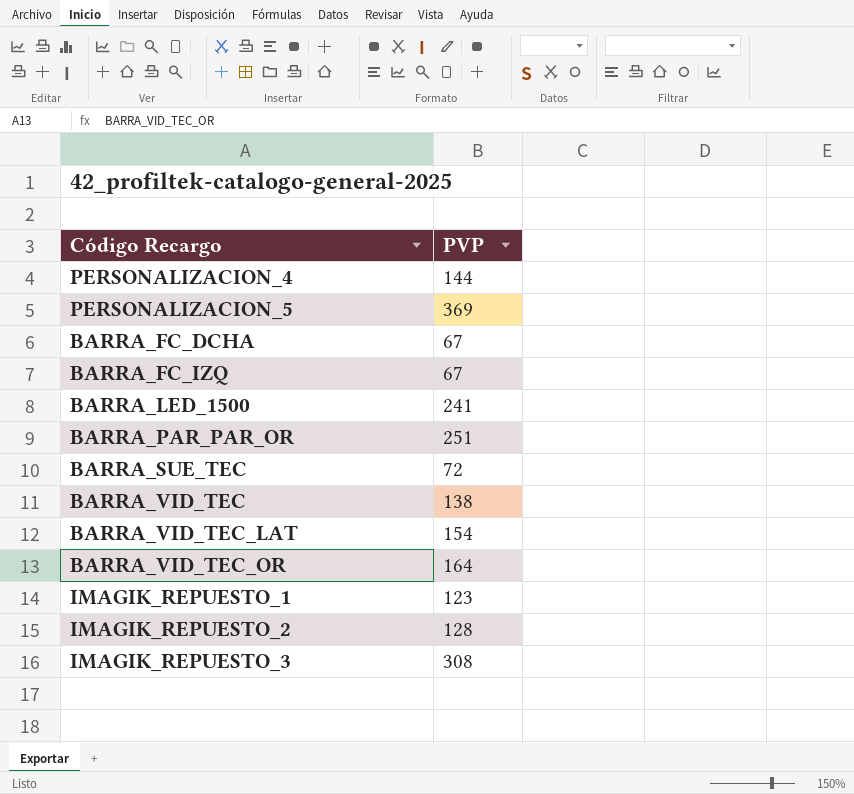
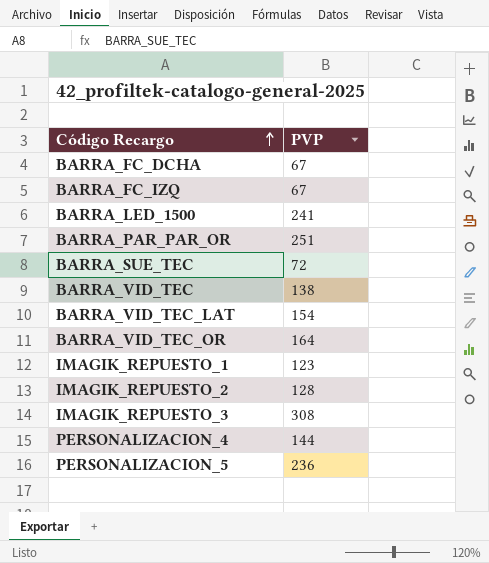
row order: none -> Código Recargo ascending
PERSONALIZACION_5 | PVP: 369 -> 236

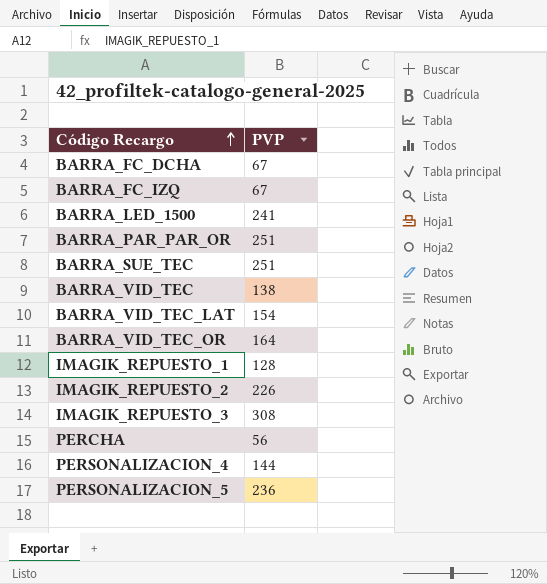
BARRA_SUE_TEC | PVP: 72 -> 251
IMAGIK_REPUESTO_1 | PVP: 123 -> 128
IMAGIK_REPUESTO_2 | PVP: 128 -> 226
row PERCHA: none -> 56

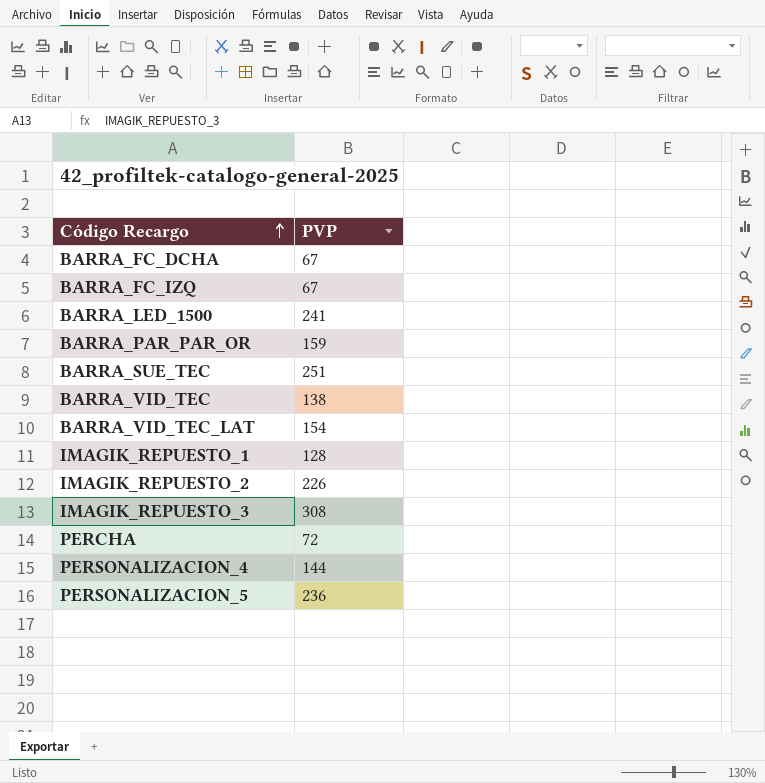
row BARRA_VID_TEC_OR: 164 -> none
BARRA_PAR_PAR_OR | PVP: 251 -> 159
PERCHA | PVP: 56 -> 72

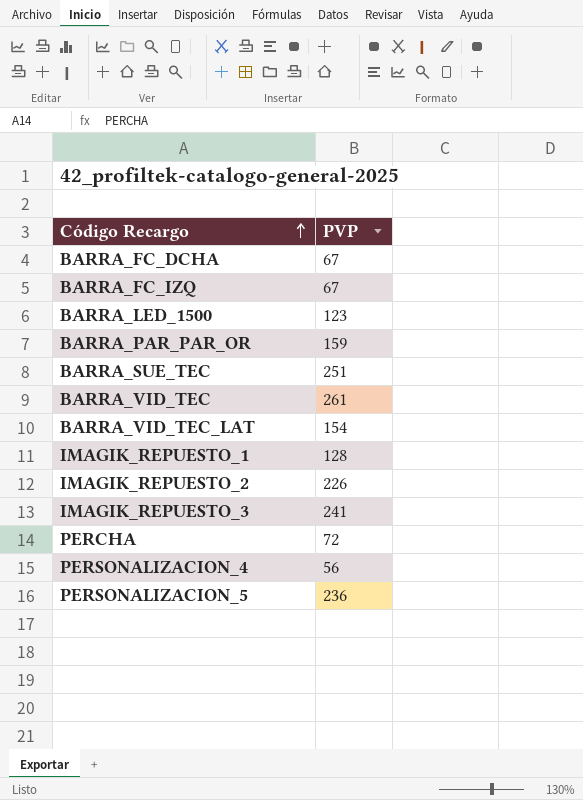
BARRA_LED_1500 | PVP: 241 -> 123
BARRA_VID_TEC | PVP: 138 -> 261
IMAGIK_REPUESTO_3 | PVP: 308 -> 241
PERSONALIZACION_4 | PVP: 144 -> 56

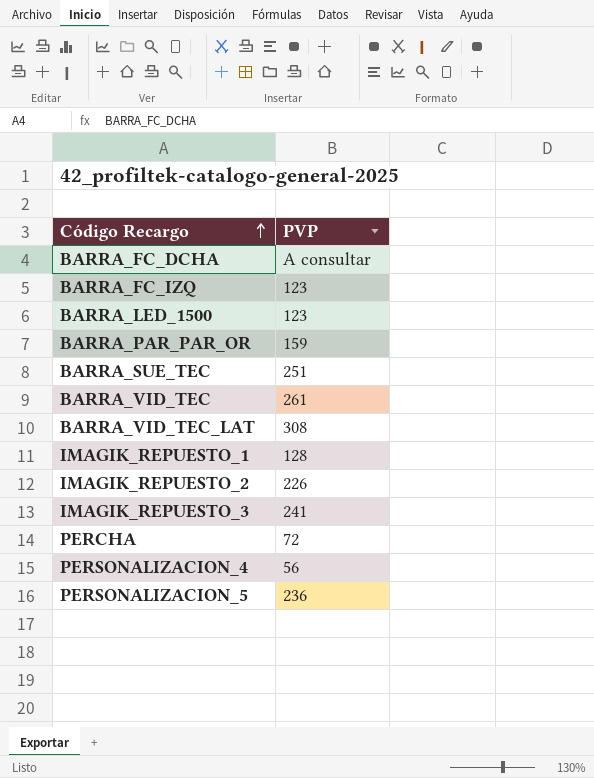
BARRA_FC_DCHA | PVP: 67 -> A consultar
BARRA_FC_IZQ | PVP: 67 -> 123
BARRA_VID_TEC_LAT | PVP: 154 -> 308

